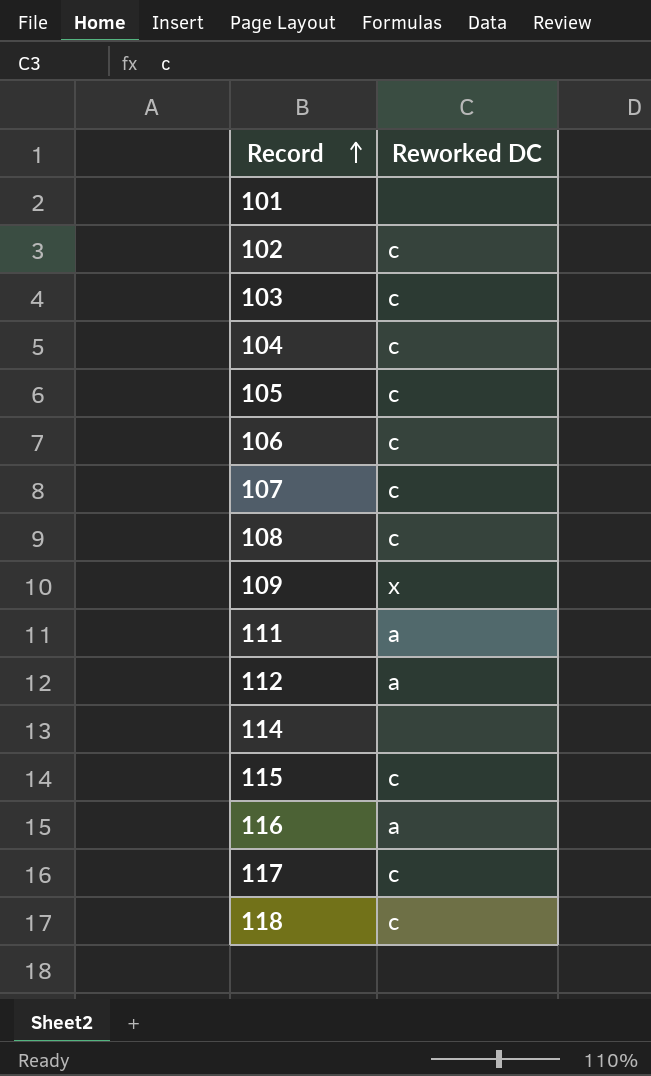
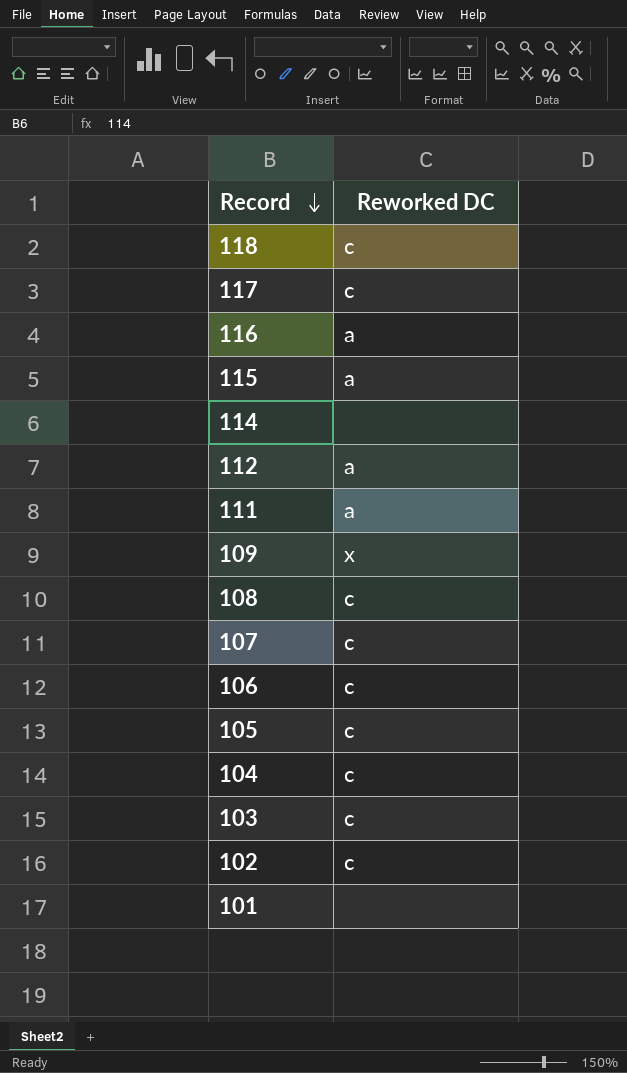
row order: Record ascending -> Record descending
115 | Reworked DC: c -> a

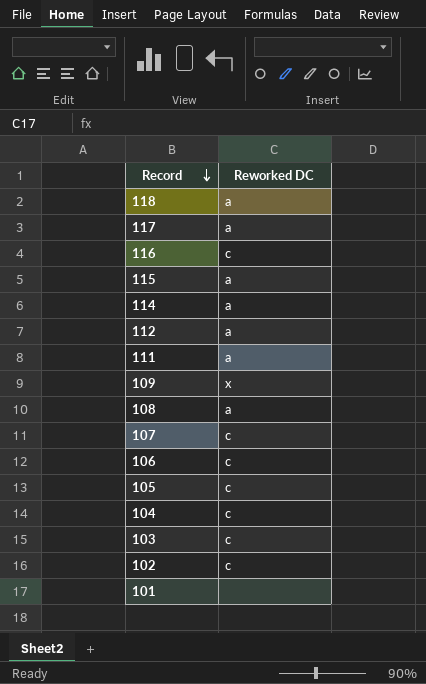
118 | Reworked DC: c -> a
117 | Reworked DC: c -> a
116 | Reworked DC: a -> c
114 | Reworked DC: none -> a
108 | Reworked DC: c -> a

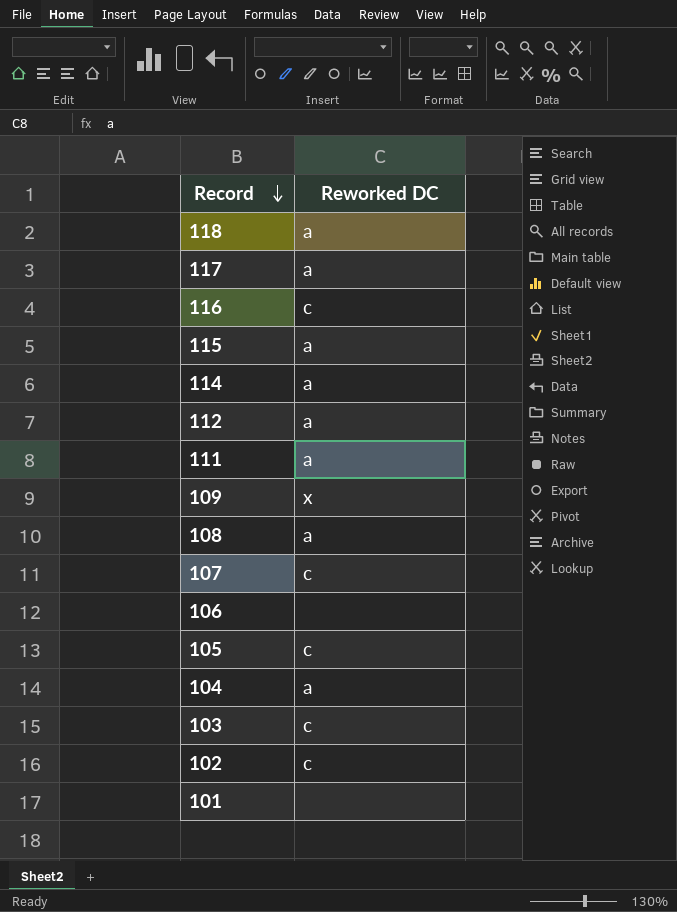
106 | Reworked DC: c -> none
104 | Reworked DC: c -> a

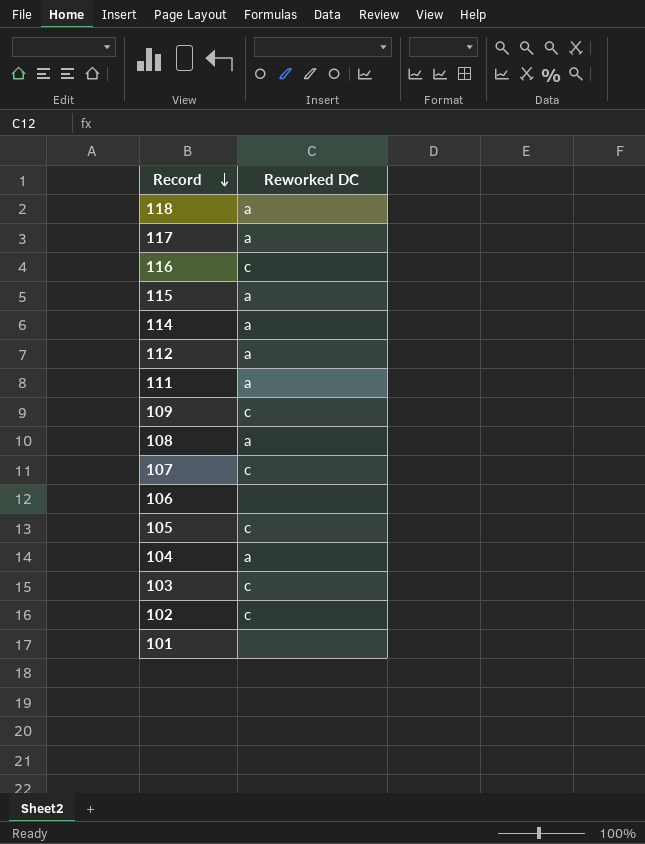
109 | Reworked DC: x -> c

